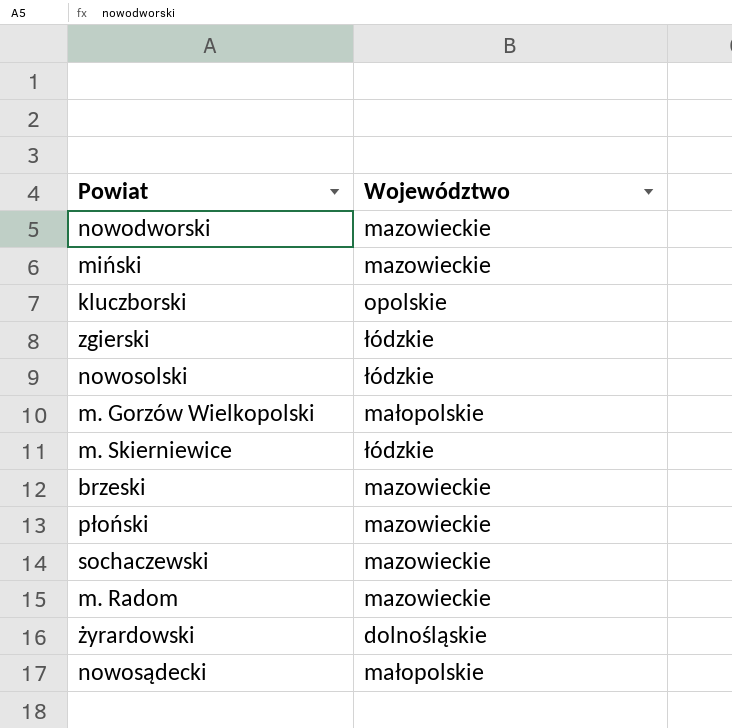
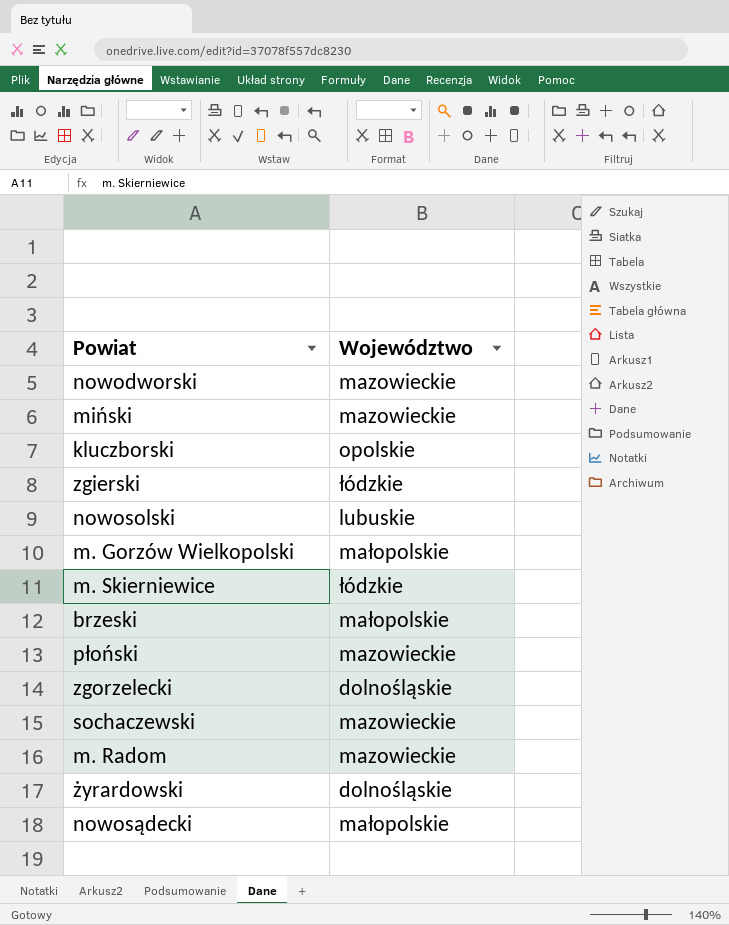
nowosolski | Województwo: łódzkie -> lubuskie
brzeski | Województwo: mazowieckie -> małopolskie
row zgorzelecki: none -> dolnośląskie

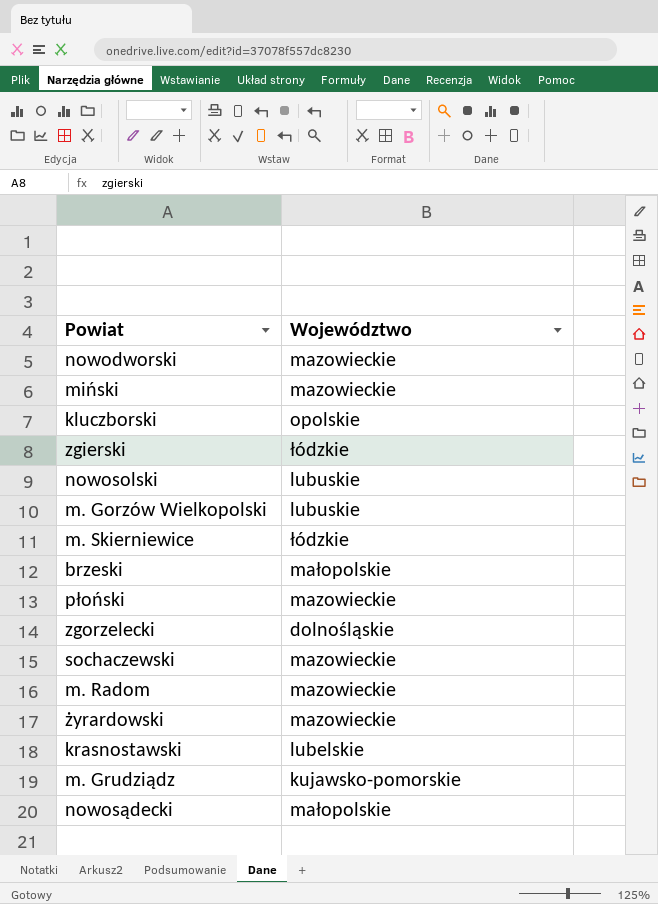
m. Gorzów Wielkopolski | Województwo: małopolskie -> lubuskie
żyrardowski | Województwo: dolnośląskie -> mazowieckie
row krasnostawski: none -> lubelskie
row m. Grudziądz: none -> kujawsko-pomorskie

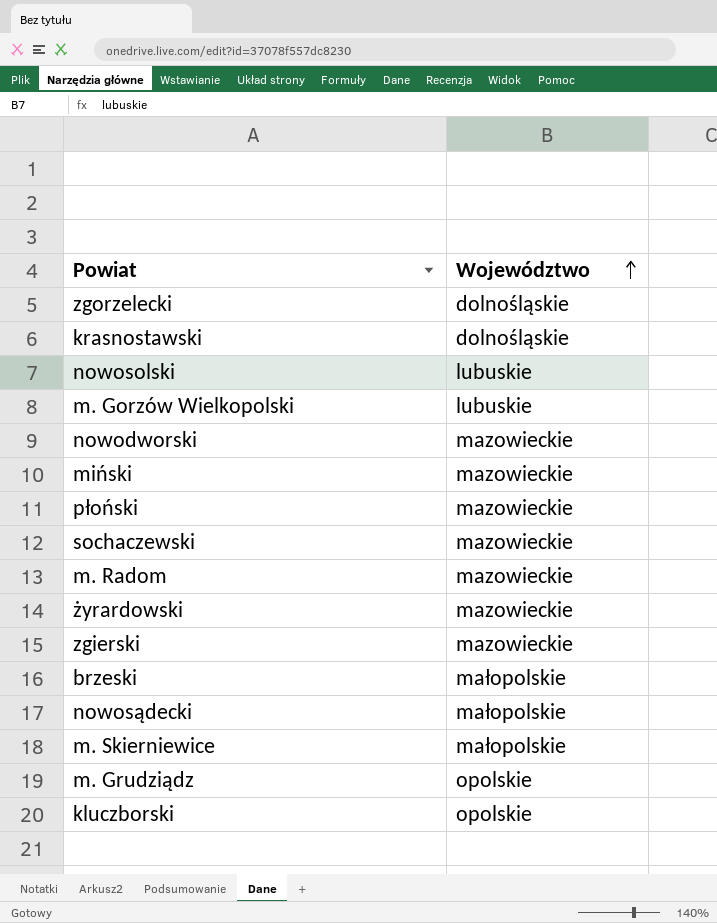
row order: none -> Województwo ascending
krasnostawski | Województwo: lubelskie -> dolnośląskie
zgierski | Województwo: łódzkie -> mazowieckie
m. Skierniewice | Województwo: łódzkie -> małopolskie
m. Grudziądz | Województwo: kujawsko-pomorskie -> opolskie

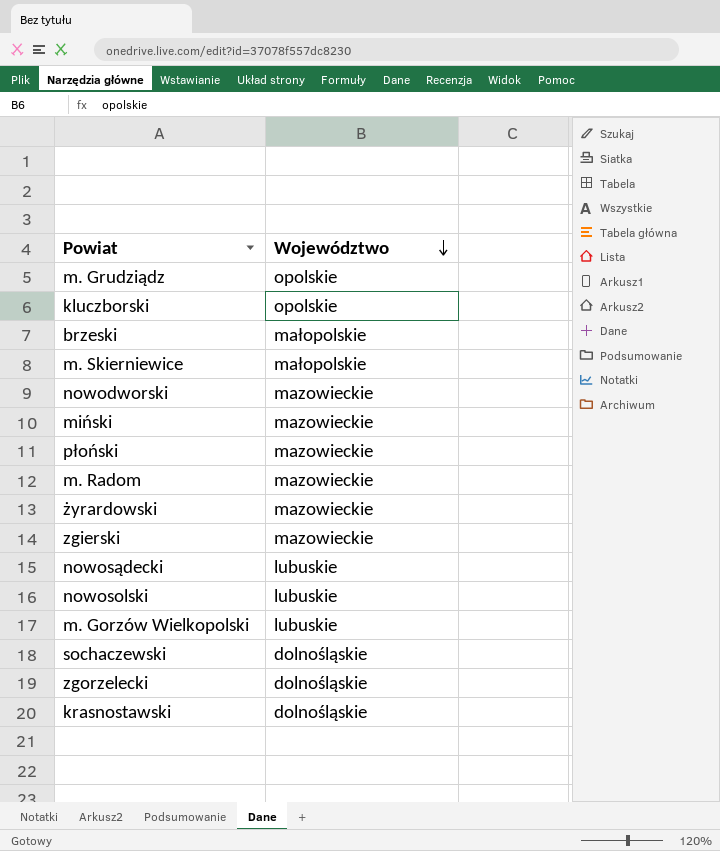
row order: Województwo ascending -> Województwo descending
nowosądecki | Województwo: małopolskie -> lubuskie
sochaczewski | Województwo: mazowieckie -> dolnośląskie

